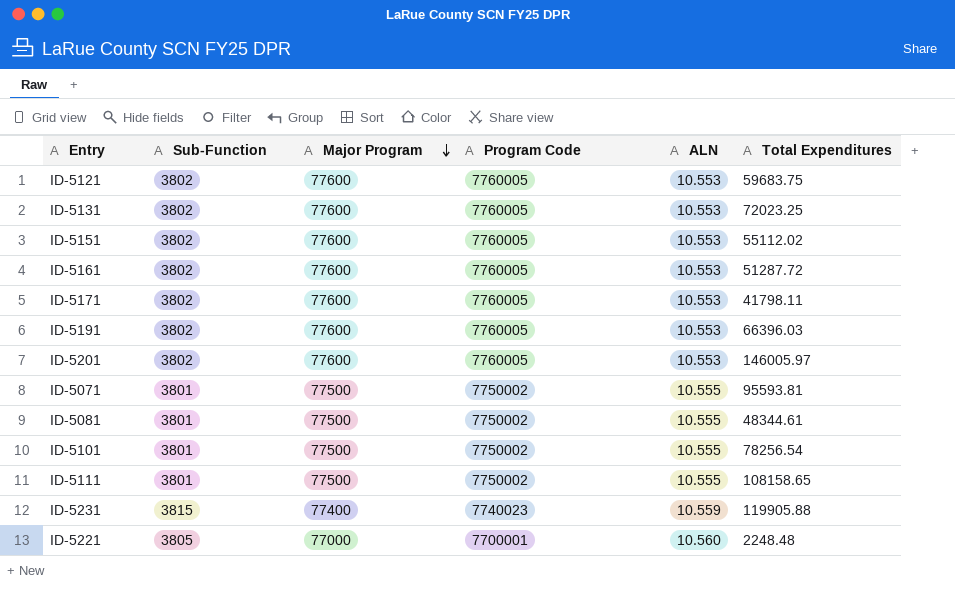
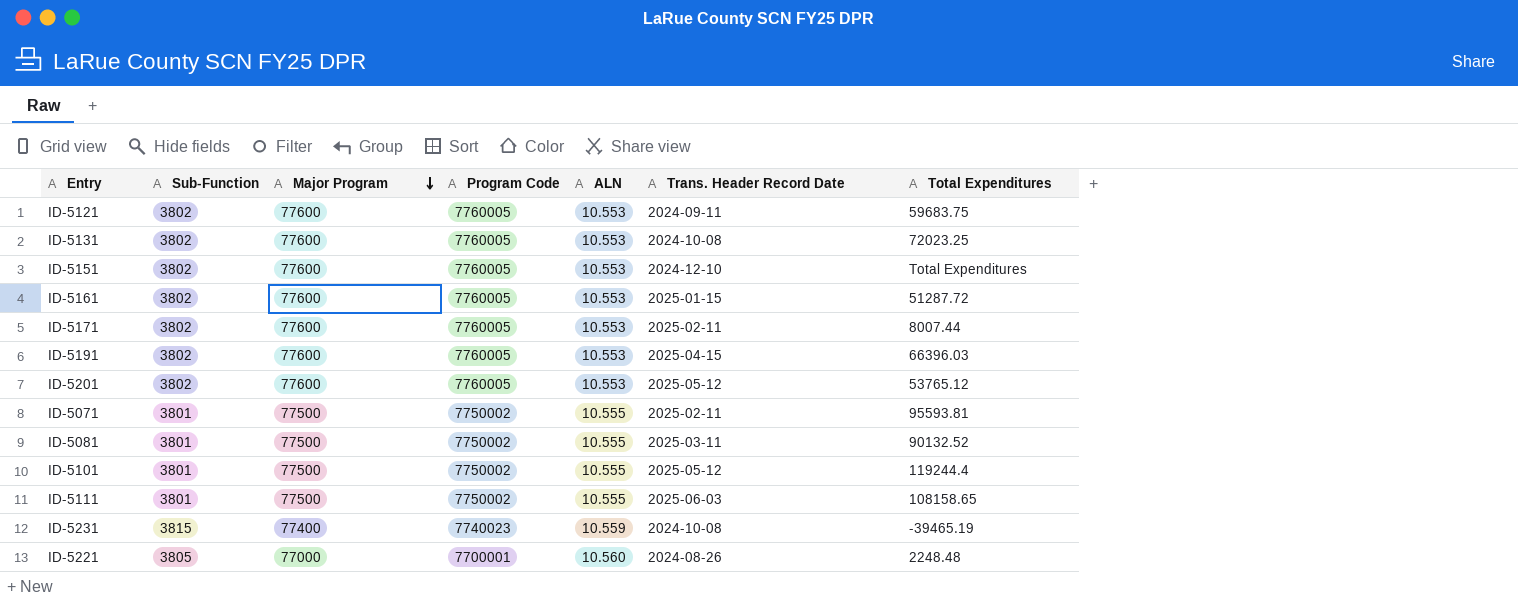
column Trans. Header Record Date | position: none -> 6
ID-5151 | Total Expenditures: 55112.02 -> Total Expenditures
ID-5171 | Total Expenditures: 41798.11 -> 8007.44
ID-5201 | Total Expenditures: 146005.97 -> 53765.12
ID-5081 | Total Expenditures: 48344.61 -> 90132.52
ID-5101 | Total Expenditures: 78256.54 -> 119244.4
ID-5231 | Total Expenditures: 119905.88 -> -39465.19

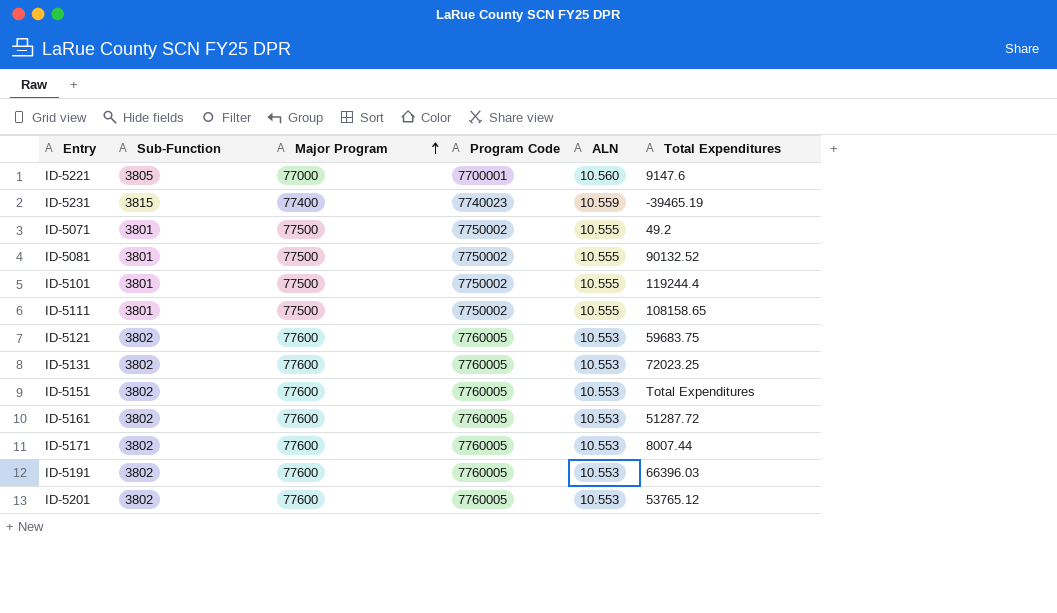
row order: Major Program descending -> Major Program ascending
column Trans. Header Record Date | position: 6 -> none
ID-5221 | Total Expenditures: 2248.48 -> 9147.6
ID-5071 | Total Expenditures: 95593.81 -> 49.2

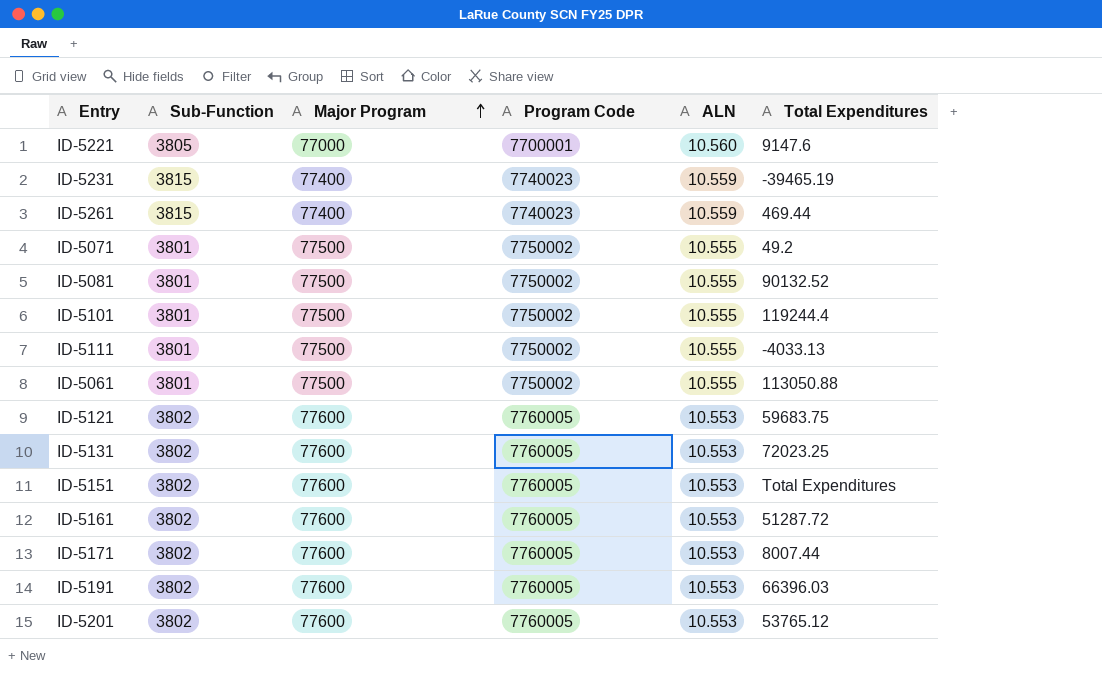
row ID-5261: none -> 3815 | 77400 | 7740023 | 10.559 | 469.44
ID-5111 | Total Expenditures: 108158.65 -> -4033.13
row ID-5061: none -> 3801 | 77500 | 7750002 | 10.555 | 113050.88

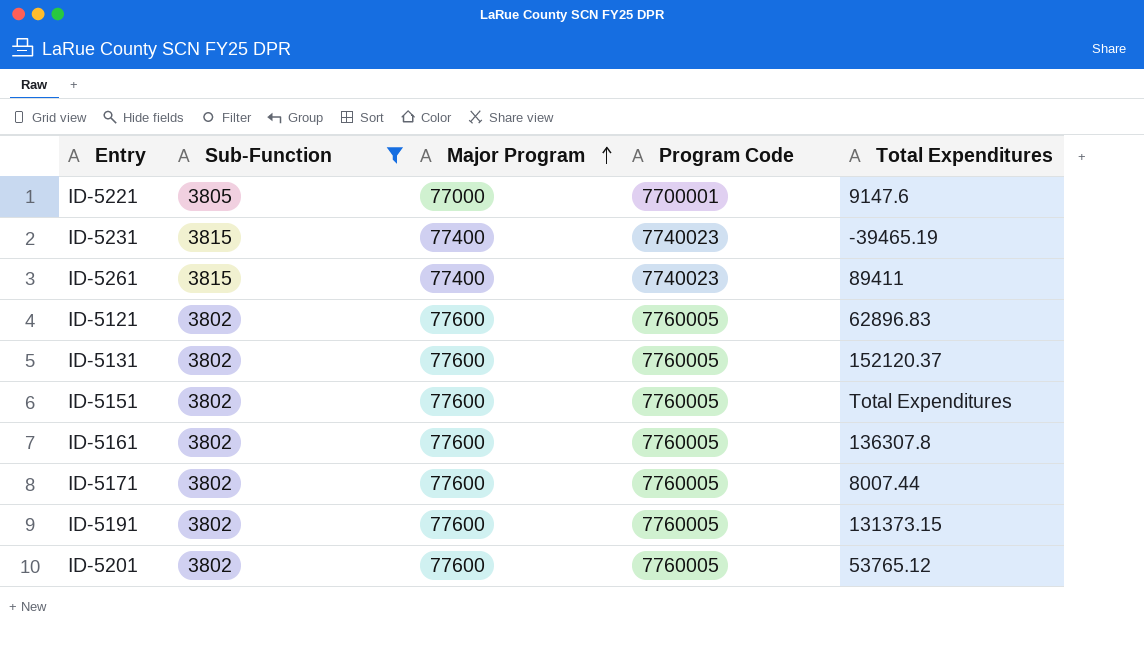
filter: none -> Sub-Function != 3801
column ALN | position: 5 -> none
ID-5261 | Total Expenditures: 469.44 -> 89411
ID-5121 | Total Expenditures: 59683.75 -> 62896.83
ID-5131 | Total Expenditures: 72023.25 -> 152120.37
ID-5161 | Total Expenditures: 51287.72 -> 136307.8
ID-5191 | Total Expenditures: 66396.03 -> 131373.15

